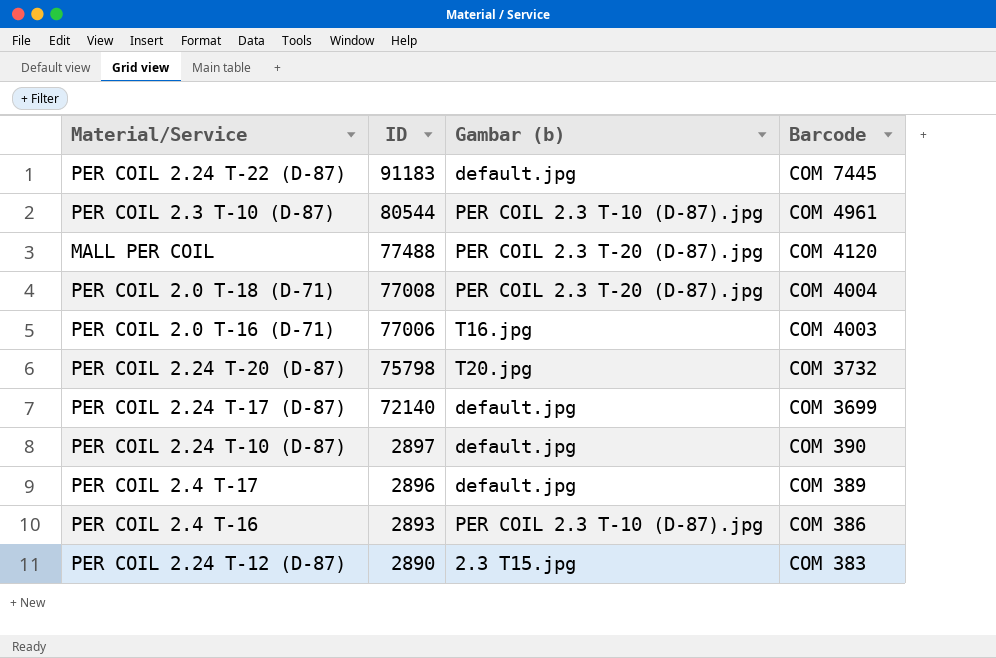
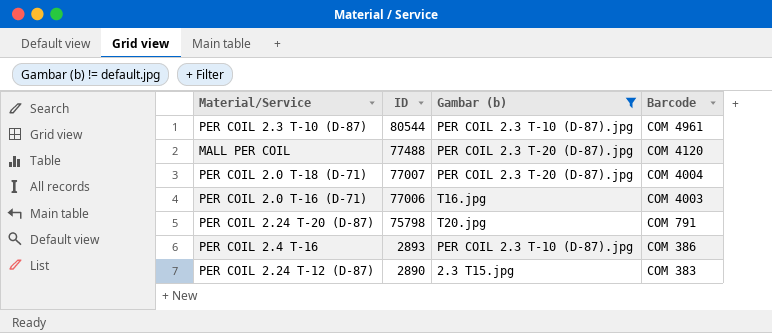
filter: none -> Gambar (b) != default.jpg
PER COIL 2.0 T-18 (D-71) | ID: 77008 -> 77007
PER COIL 2.24 T-20 (D-87) | Barcode: COM 3732 -> COM 791

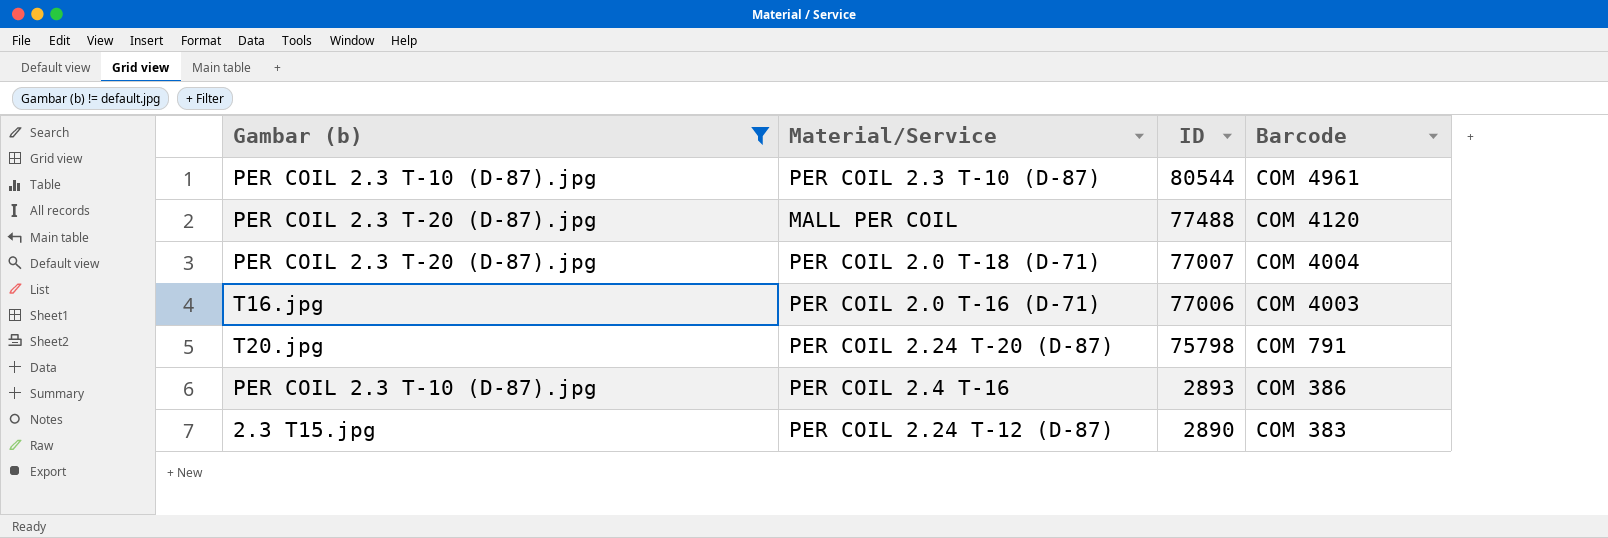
column Gambar (b) | position: 3 -> 1

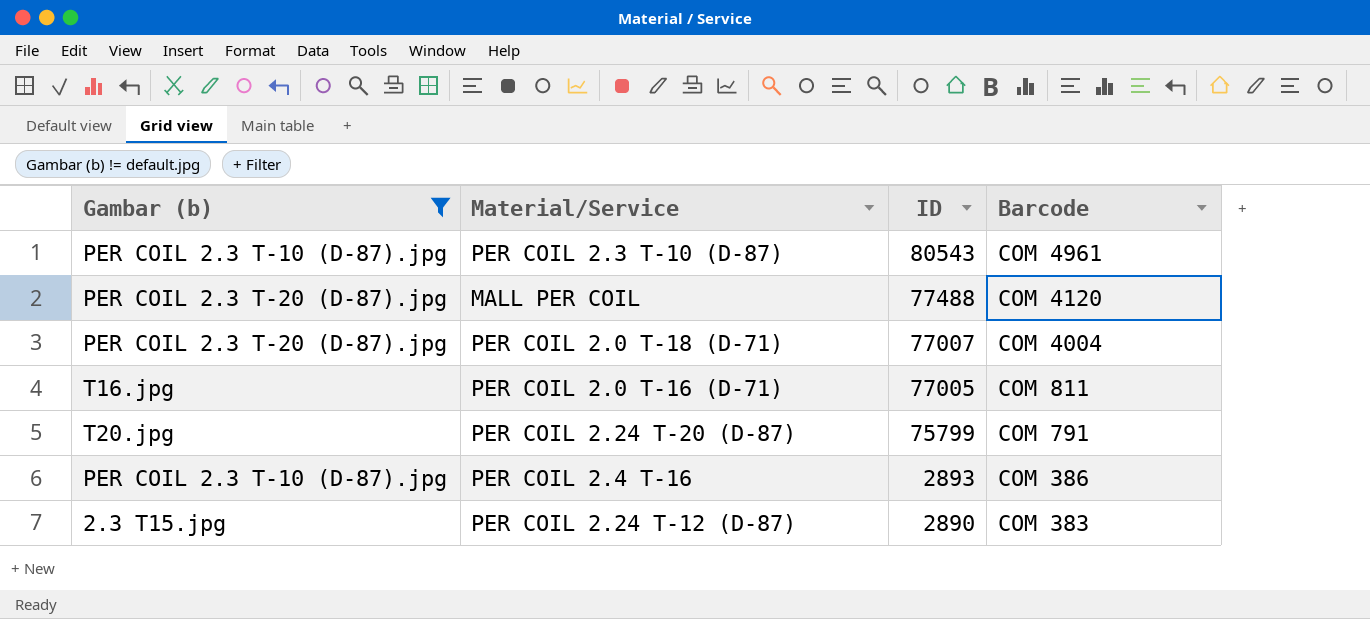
PER COIL 2.3 T-10 (D-87) | ID: 80544 -> 80543
PER COIL 2.0 T-16 (D-71) | ID: 77006 -> 77005
PER COIL 2.0 T-16 (D-71) | Barcode: COM 4003 -> COM 811
PER COIL 2.24 T-20 (D-87) | ID: 75798 -> 75799

